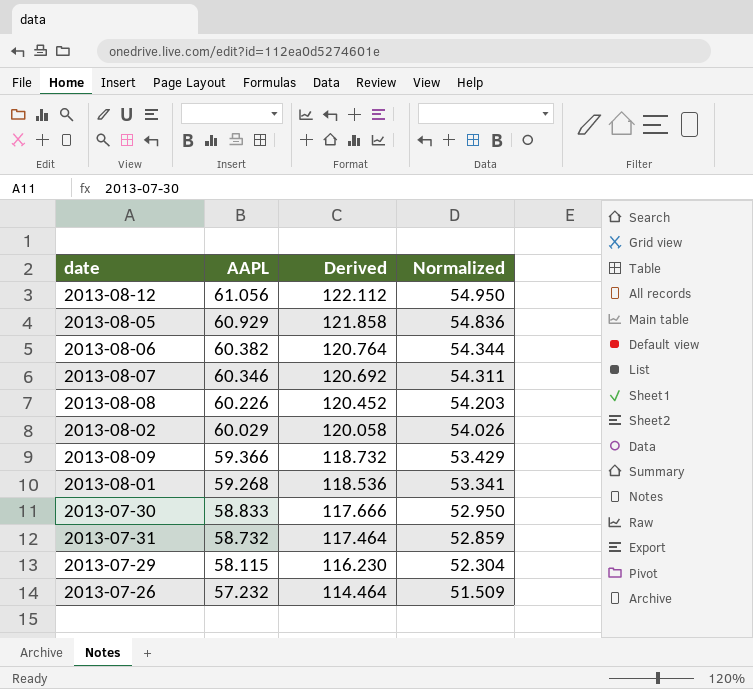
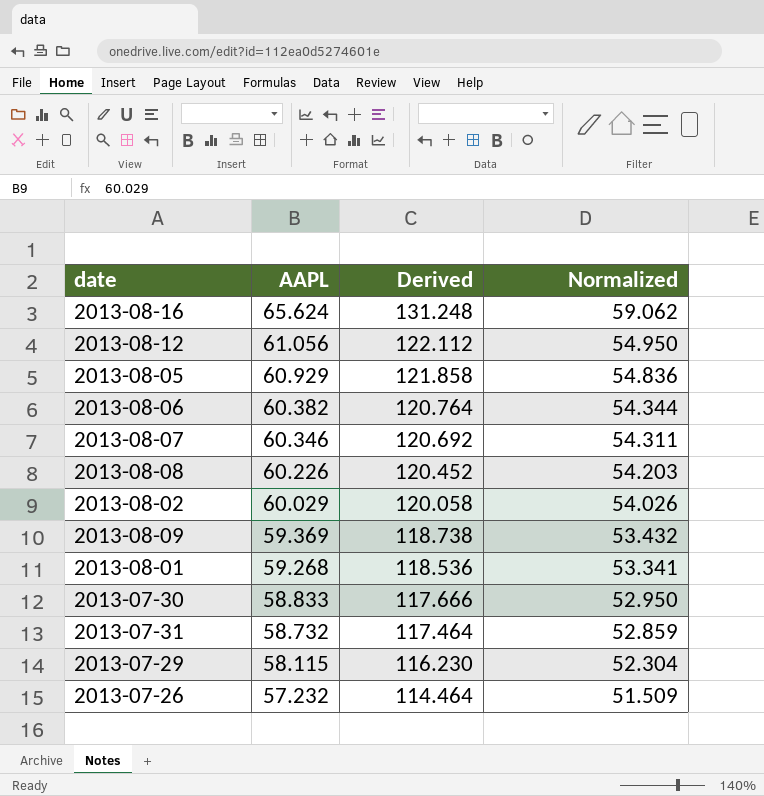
row 2013-08-16: none -> 65.624 | 131.248 | 59.062
2013-08-09 | AAPL: 59.366 -> 59.369
2013-08-09 | Derived: 118.732 -> 118.738
2013-08-09 | Normalized: 53.429 -> 53.432

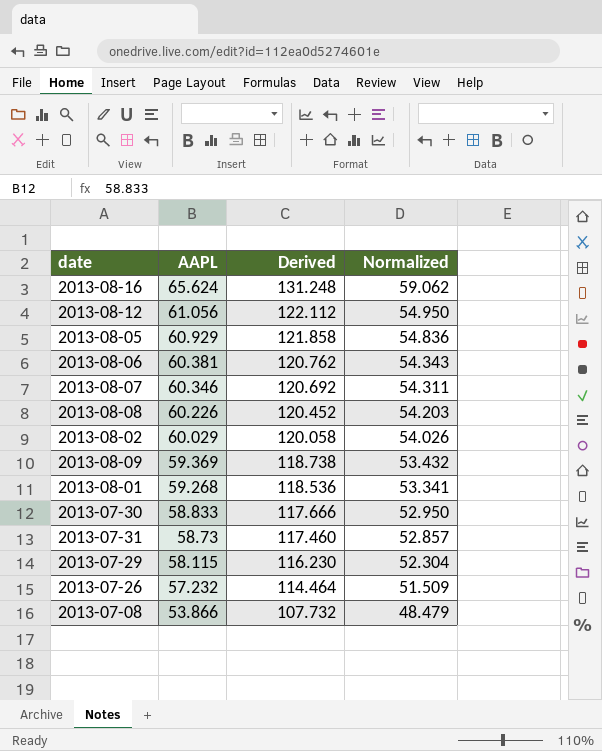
2013-08-06 | AAPL: 60.382 -> 60.381
2013-08-06 | Derived: 120.764 -> 120.762
2013-08-06 | Normalized: 54.344 -> 54.343
2013-07-31 | AAPL: 58.732 -> 58.73
2013-07-31 | Derived: 117.464 -> 117.460
2013-07-31 | Normalized: 52.859 -> 52.857
row 2013-07-08: none -> 53.866 | 107.732 | 48.479

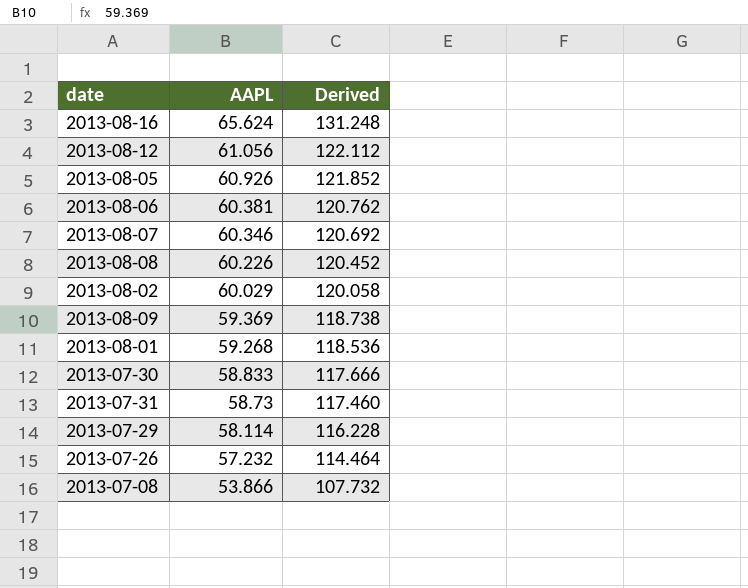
column Normalized | formula: [AAPL] * 0.9 -> none
2013-08-05 | AAPL: 60.929 -> 60.926
2013-08-05 | Derived: 121.858 -> 121.852
2013-07-29 | AAPL: 58.115 -> 58.114
2013-07-29 | Derived: 116.230 -> 116.228

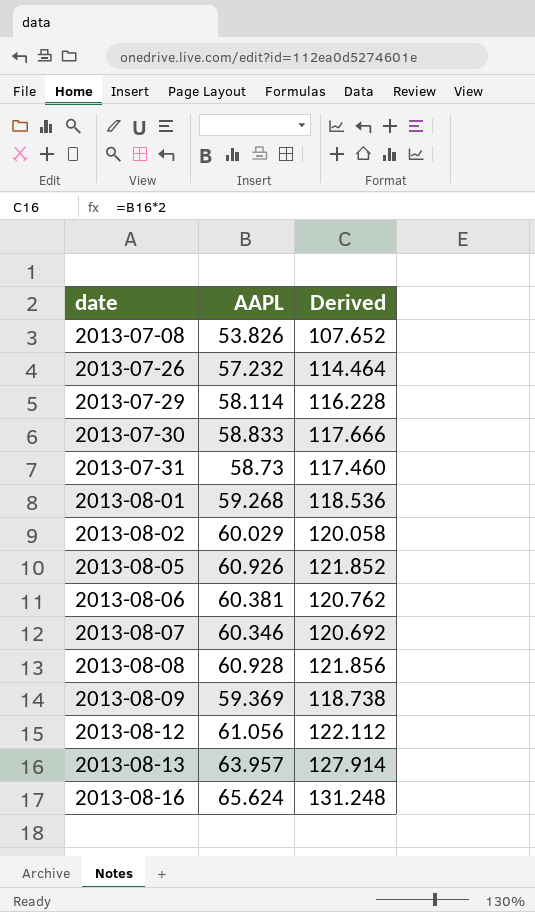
row order: AAPL descending -> date ascending
2013-07-08 | AAPL: 53.866 -> 53.826
2013-07-08 | Derived: 107.732 -> 107.652
2013-08-08 | AAPL: 60.226 -> 60.928
2013-08-08 | Derived: 120.452 -> 121.856
row 2013-08-13: none -> 63.957 | 127.914

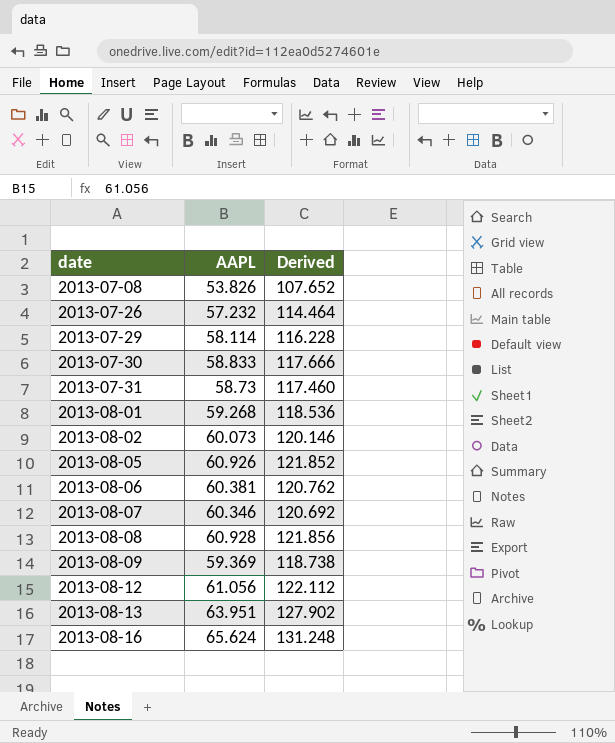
2013-08-02 | AAPL: 60.029 -> 60.073
2013-08-02 | Derived: 120.058 -> 120.146
2013-08-13 | AAPL: 63.957 -> 63.951
2013-08-13 | Derived: 127.914 -> 127.902

